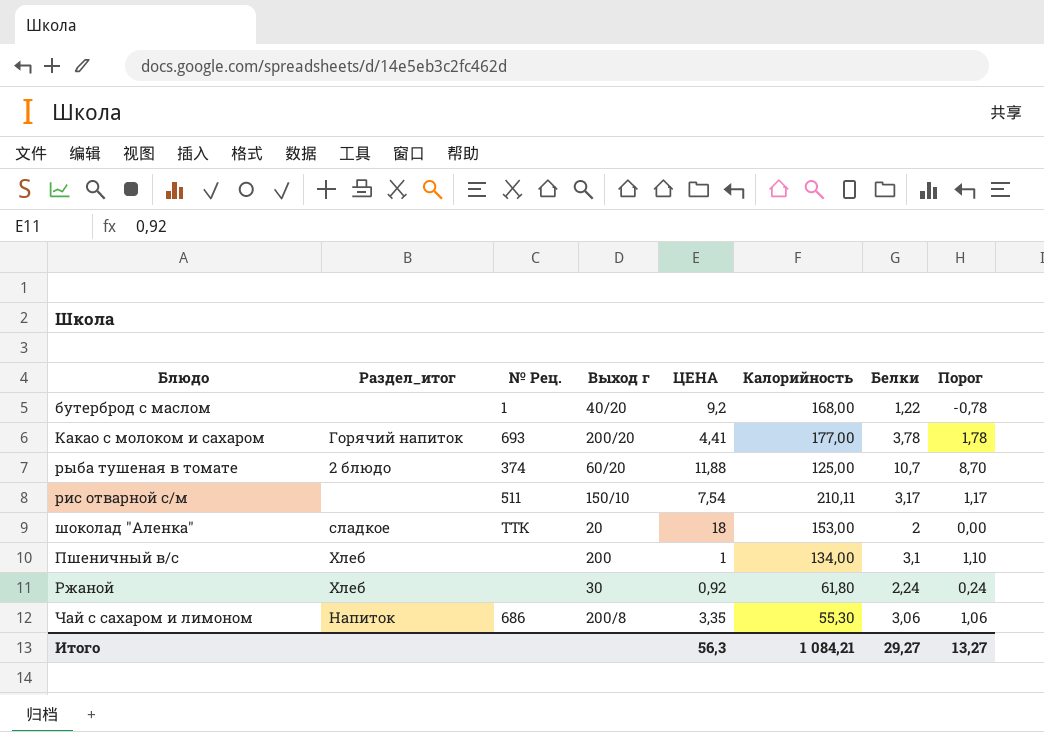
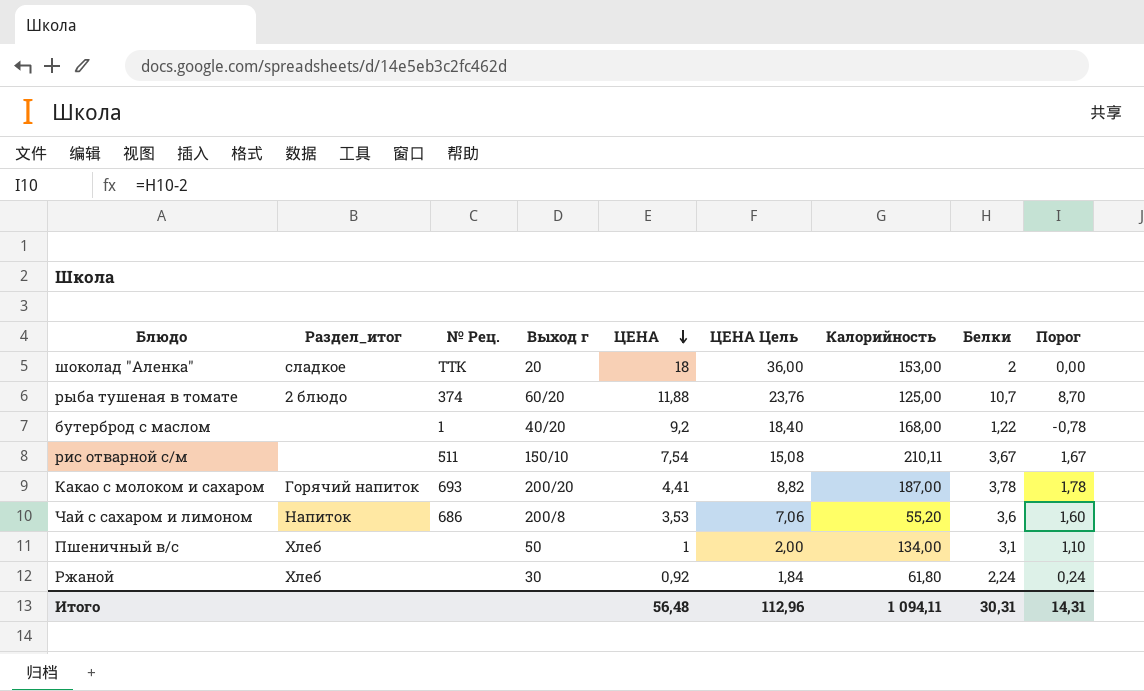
row order: none -> ЦЕНА descending
column ЦЕНА Цель | formula: none -> [ЦЕНА] * 2
рис отварной с/м | Белки: 3,17 -> 3,67
рис отварной с/м | Порог: 1,17 -> 1,67
Какао с молоком и сахаром | Калорийность: 177,00 -> 187,00
Чай с сахаром и лимоном | ЦЕНА: 3,35 -> 3,53
Чай с сахаром и лимоном | Калорийность: 55,30 -> 55,20
Чай с сахаром и лимоном | Белки: 3,06 -> 3,6
Чай с сахаром и лимоном | Порог: 1,06 -> 1,60
Пшеничный в/с | Выход г: 200 -> 50
Итого | ЦЕНА: 56,3 -> 56,48
Итого | Калорийность: 1 084,21 -> 1 094,11
Итого | Белки: 29,27 -> 30,31
Итого | Порог: 13,27 -> 14,31

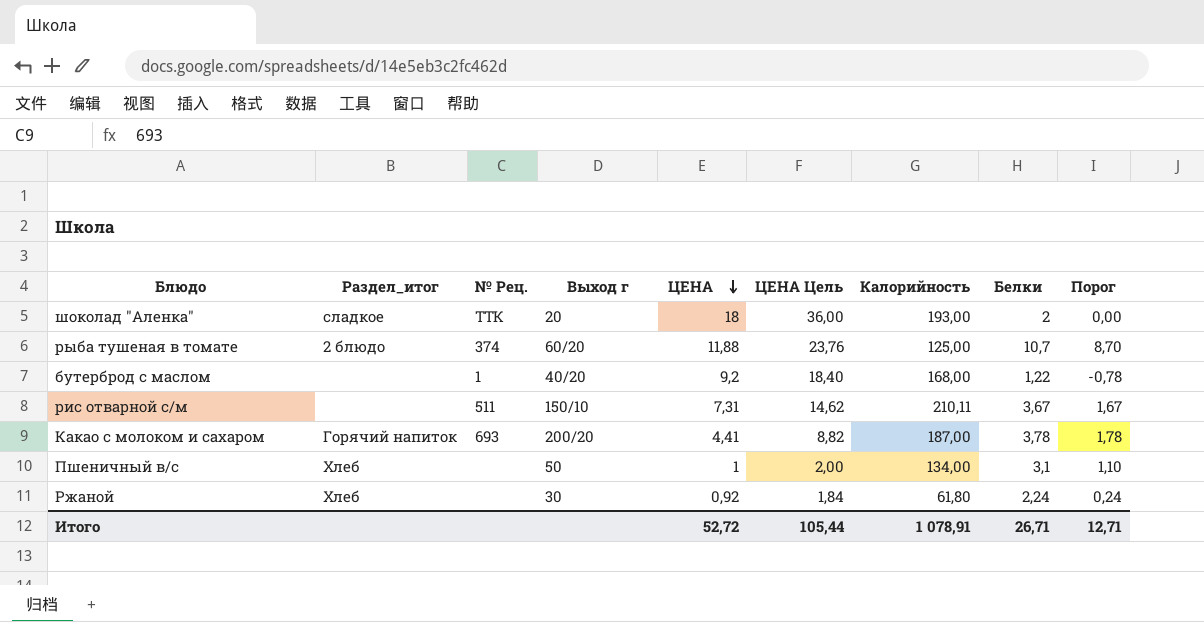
row Чай с сахаром и лимоном: Напиток | 686 | 200/8 | 3,53 | 7,06 | 55,20 | 3,6 | 1,60 -> none
шоколад "Аленка" | Калорийность: 153,00 -> 193,00
рис отварной с/м | ЦЕНА: 7,54 -> 7,31
рис отварной с/м | ЦЕНА Цель: 15,08 -> 14,62
Итого | ЦЕНА: 56,48 -> 52,72
Итого | ЦЕНА Цель: 112,96 -> 105,44
Итого | Калорийность: 1 094,11 -> 1 078,91
Итого | Белки: 30,31 -> 26,71
Итого | Порог: 14,31 -> 12,71

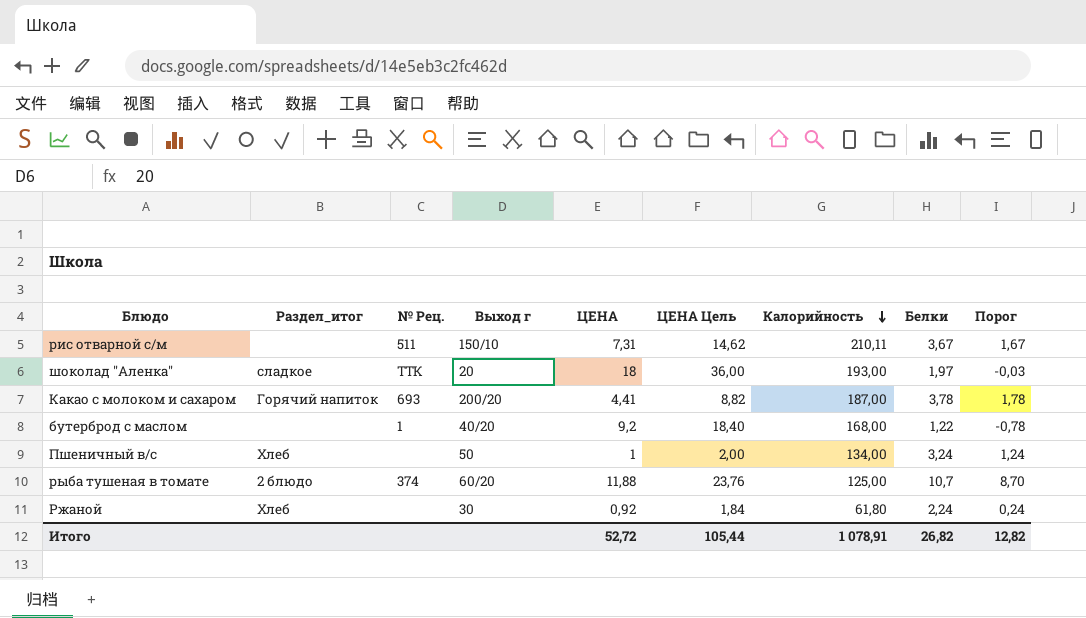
row order: ЦЕНА descending -> Калорийность descending
шоколад "Аленка" | Белки: 2 -> 1,97
шоколад "Аленка" | Порог: 0,00 -> -0,03
Пшеничный в/с | Белки: 3,1 -> 3,24
Пшеничный в/с | Порог: 1,10 -> 1,24
Итого | Белки: 26,71 -> 26,82
Итого | Порог: 12,71 -> 12,82

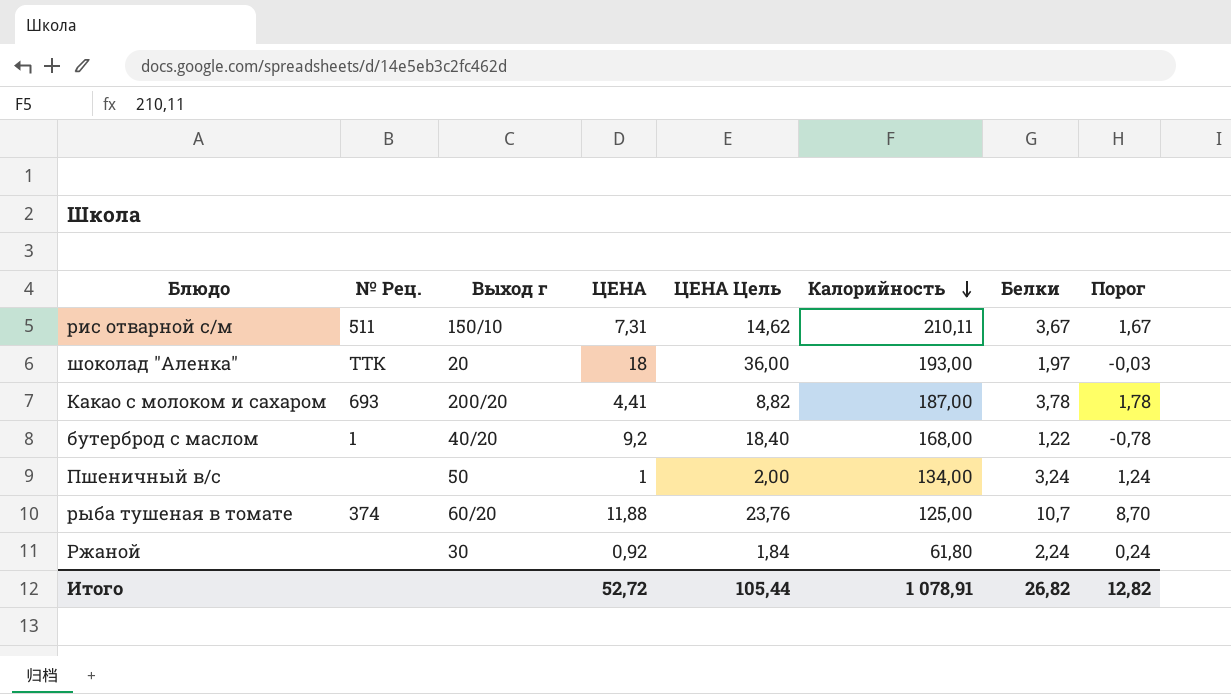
column Раздел_итог | position: 2 -> none

